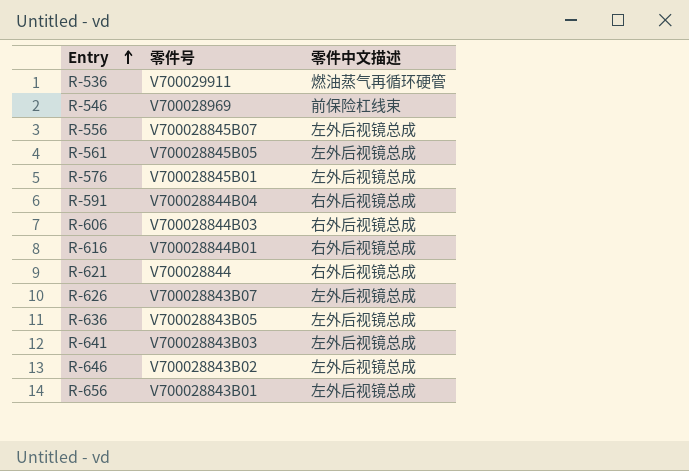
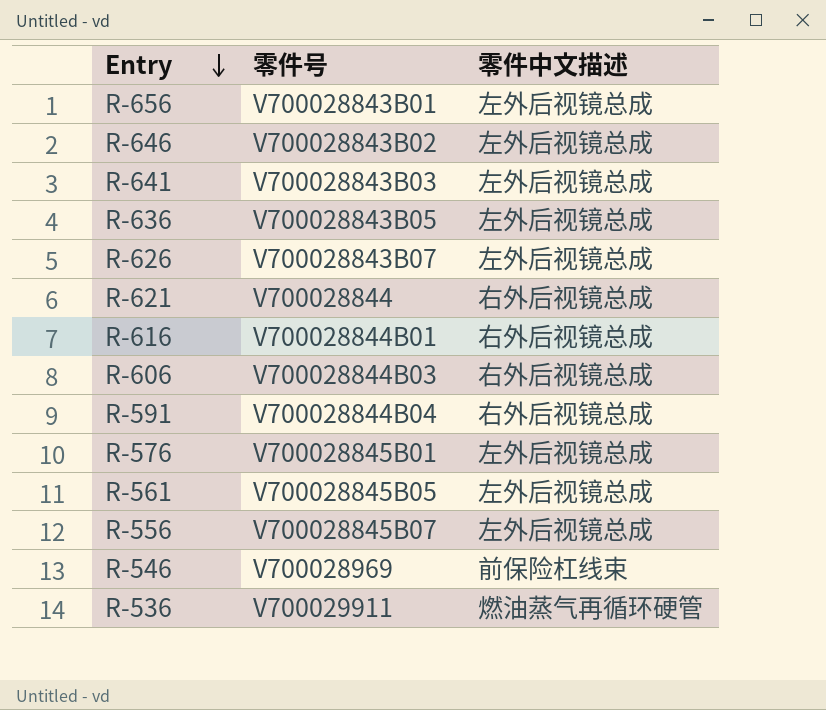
row order: Entry ascending -> Entry descending

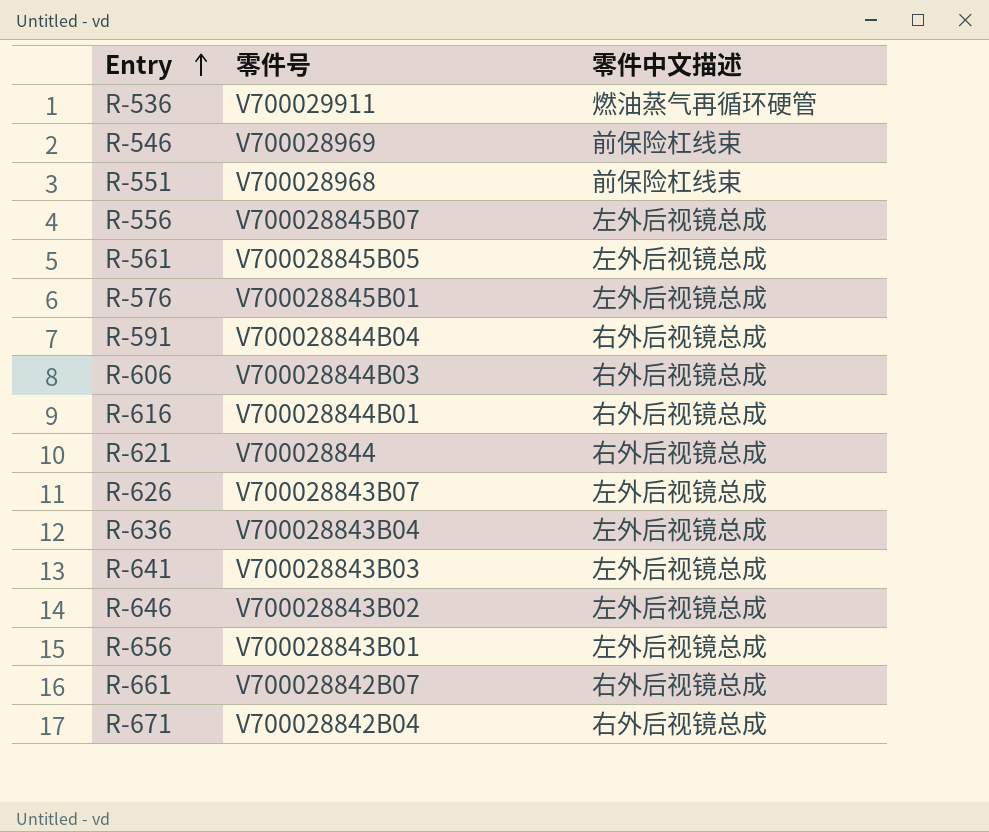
row order: Entry descending -> Entry ascending
row R-551: none -> V700028968 | 前保险杠线束
R-636 | 零件号: V700028843B05 -> V700028843B04
row R-661: none -> V700028842B07 | 右外后视镜总成
row R-671: none -> V700028842B04 | 右外后视镜总成

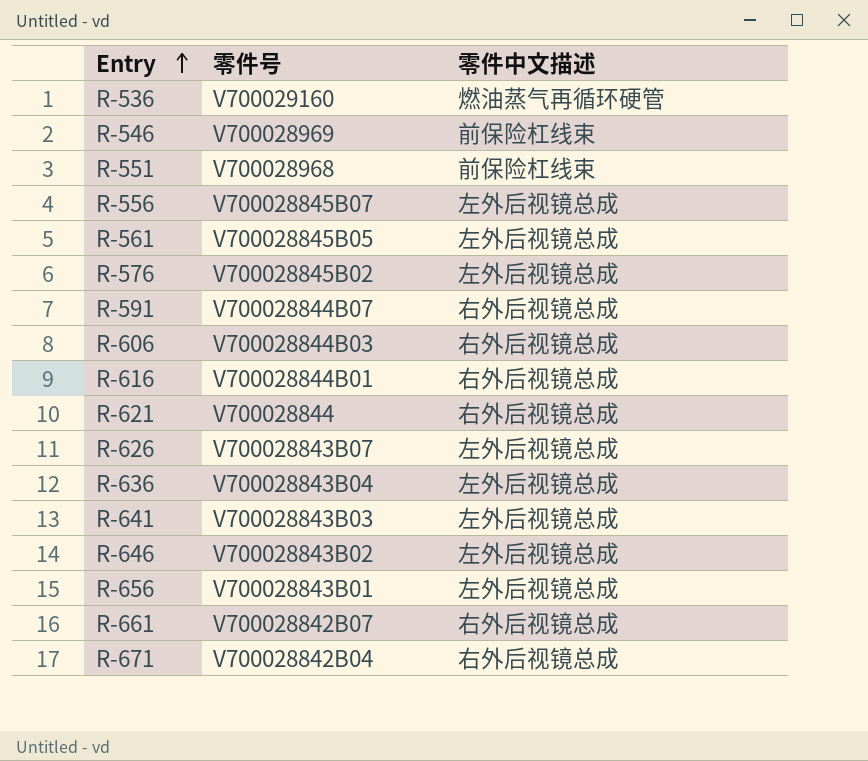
R-536 | 零件号: V700029911 -> V700029160
R-576 | 零件号: V700028845B01 -> V700028845B02
R-591 | 零件号: V700028844B04 -> V700028844B07

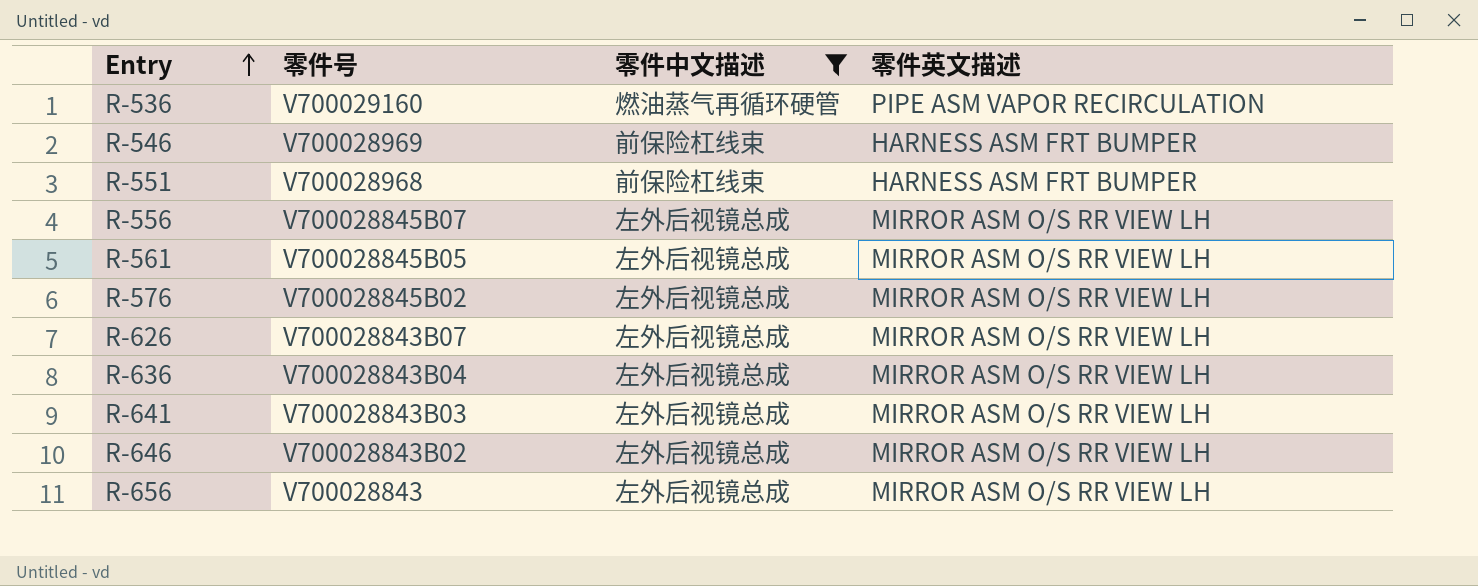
filter: none -> 零件中文描述 != 右外后视镜总成
column 零件英文描述 | position: none -> 4
R-656 | 零件号: V700028843B01 -> V700028843

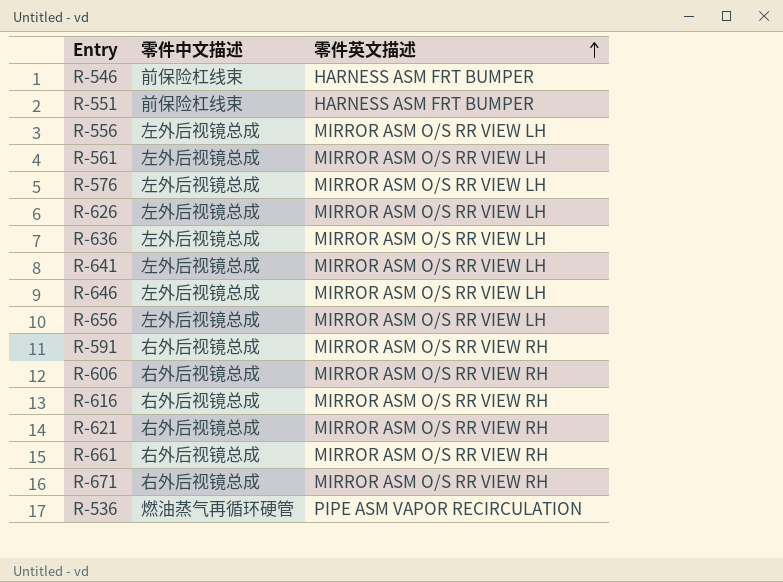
filter: 零件中文描述 != 右外后视镜总成 -> none
row order: Entry ascending -> 零件英文描述 ascending
column 零件号 | position: 2 -> none

